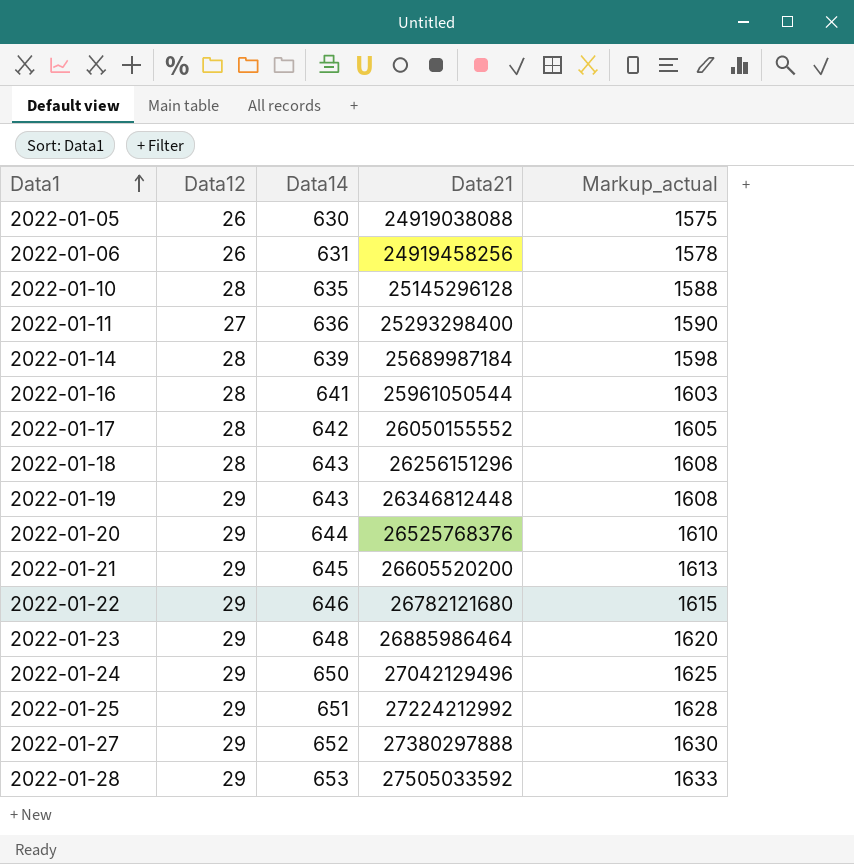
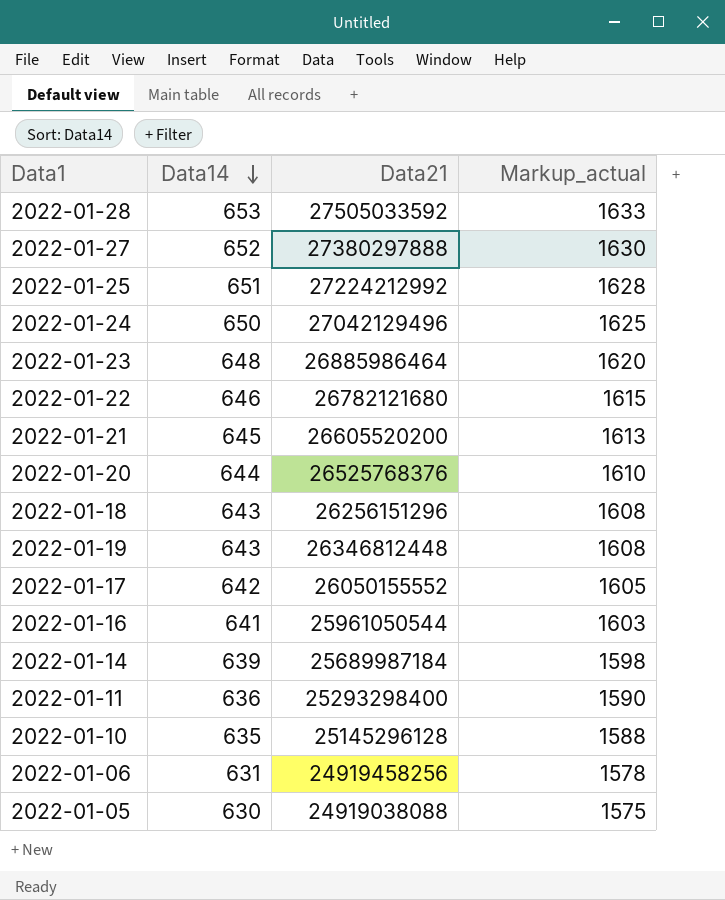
row order: Data1 ascending -> Data14 descending
column Data12 | position: 2 -> none

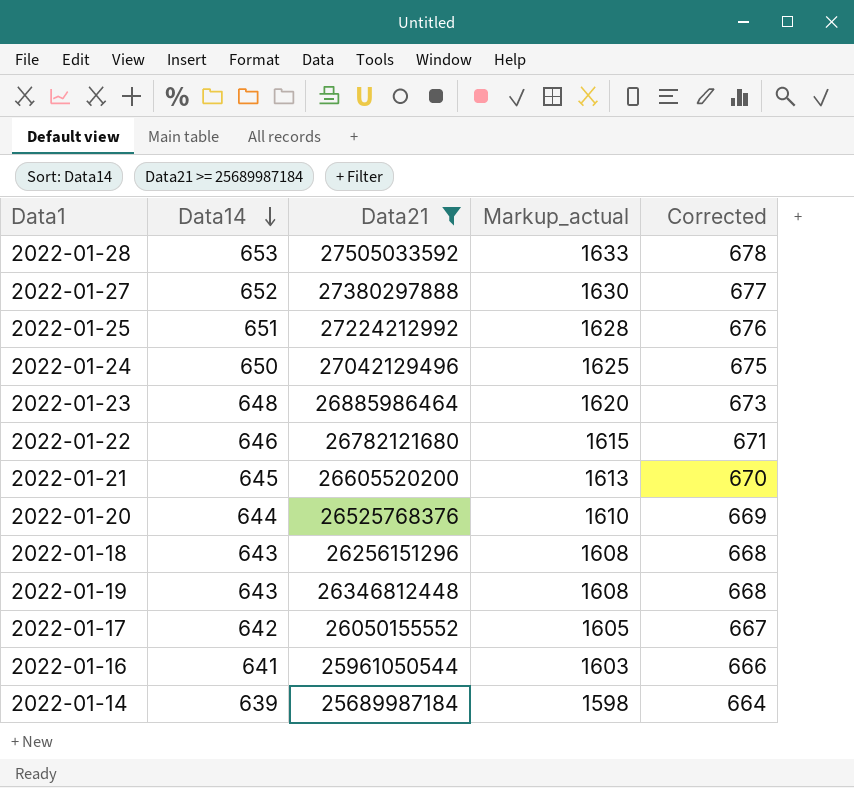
filter: none -> Data21 >= 25689987184
column Corrected | formula: none -> [Data14] + 25

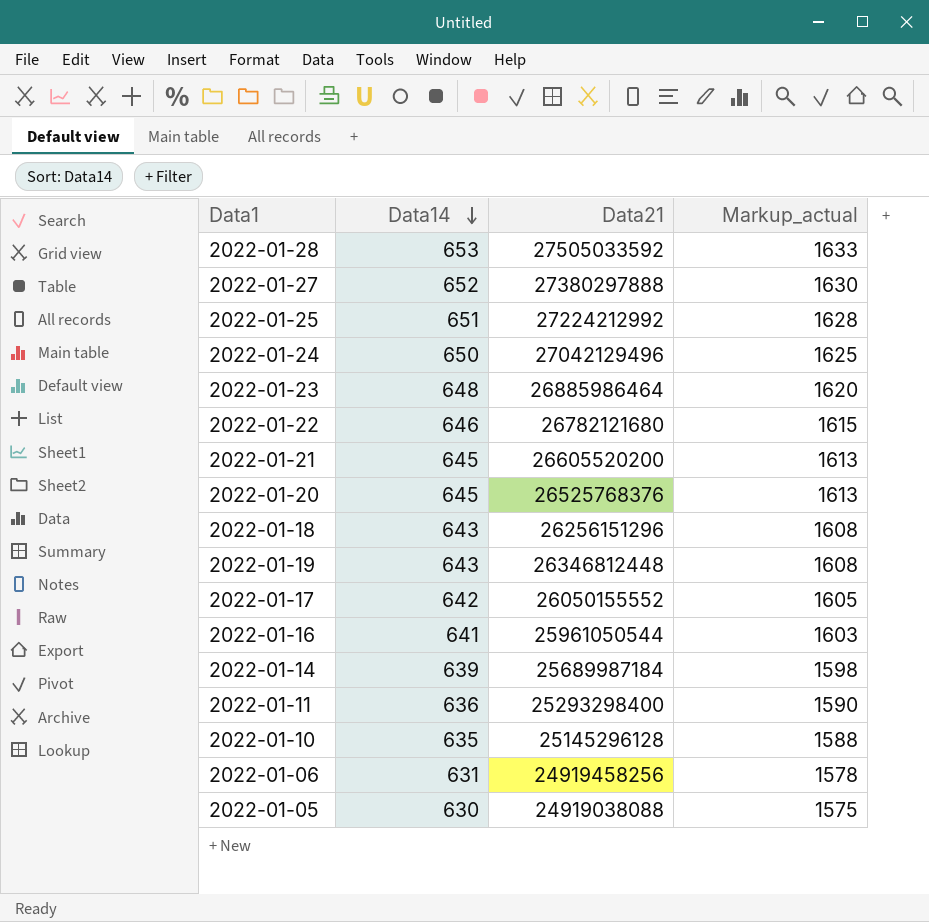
filter: Data21 >= 25689987184 -> none
column Corrected | formula: [Data14] + 25 -> none
2022-01-20 | Data14: 644 -> 645
2022-01-20 | Markup_actual: 1610 -> 1613

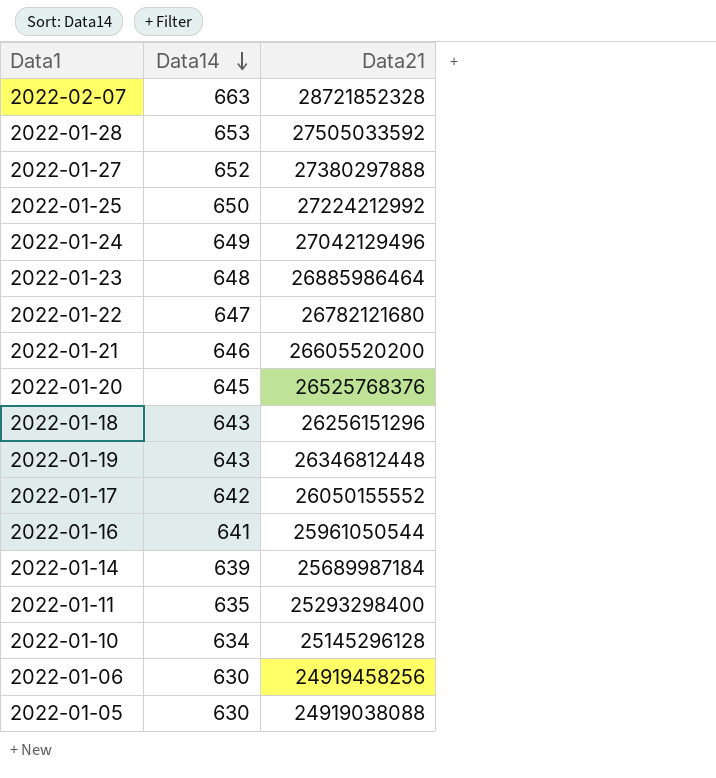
column Markup_actual | formula: [Data14] * 2.5 -> none
row 2022-02-07: none -> 663 | 28721852328
2022-01-25 | Data14: 651 -> 650
2022-01-24 | Data14: 650 -> 649
2022-01-22 | Data14: 646 -> 647
2022-01-21 | Data14: 645 -> 646
2022-01-11 | Data14: 636 -> 635
2022-01-10 | Data14: 635 -> 634
2022-01-06 | Data14: 631 -> 630

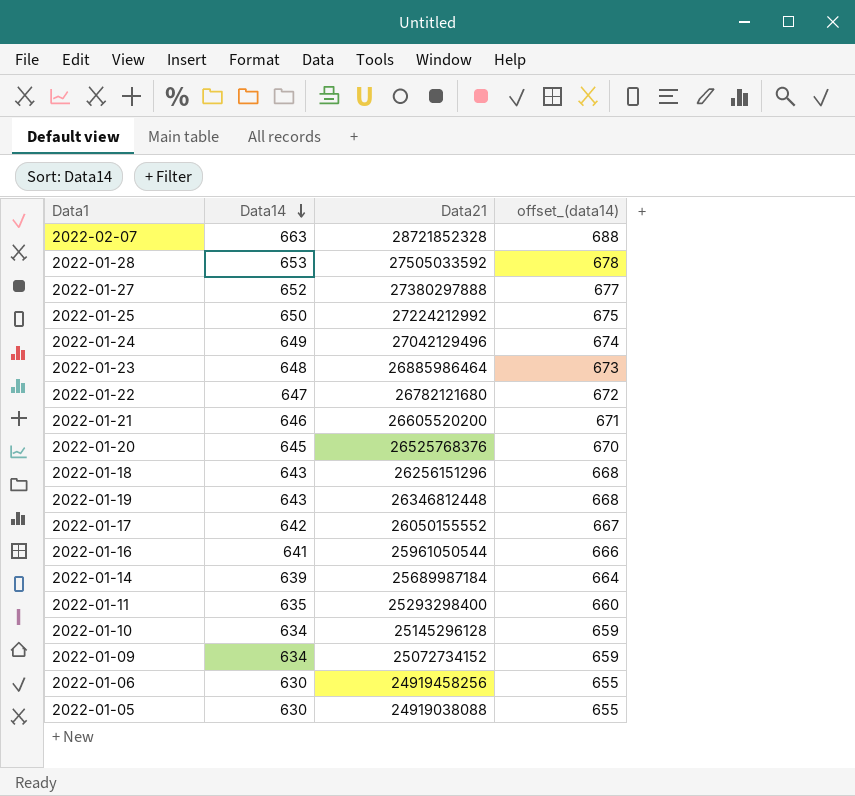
column offset_(data14) | formula: none -> [Data14] + 25
row 2022-01-09: none -> 634 | 25072734152 | 659

